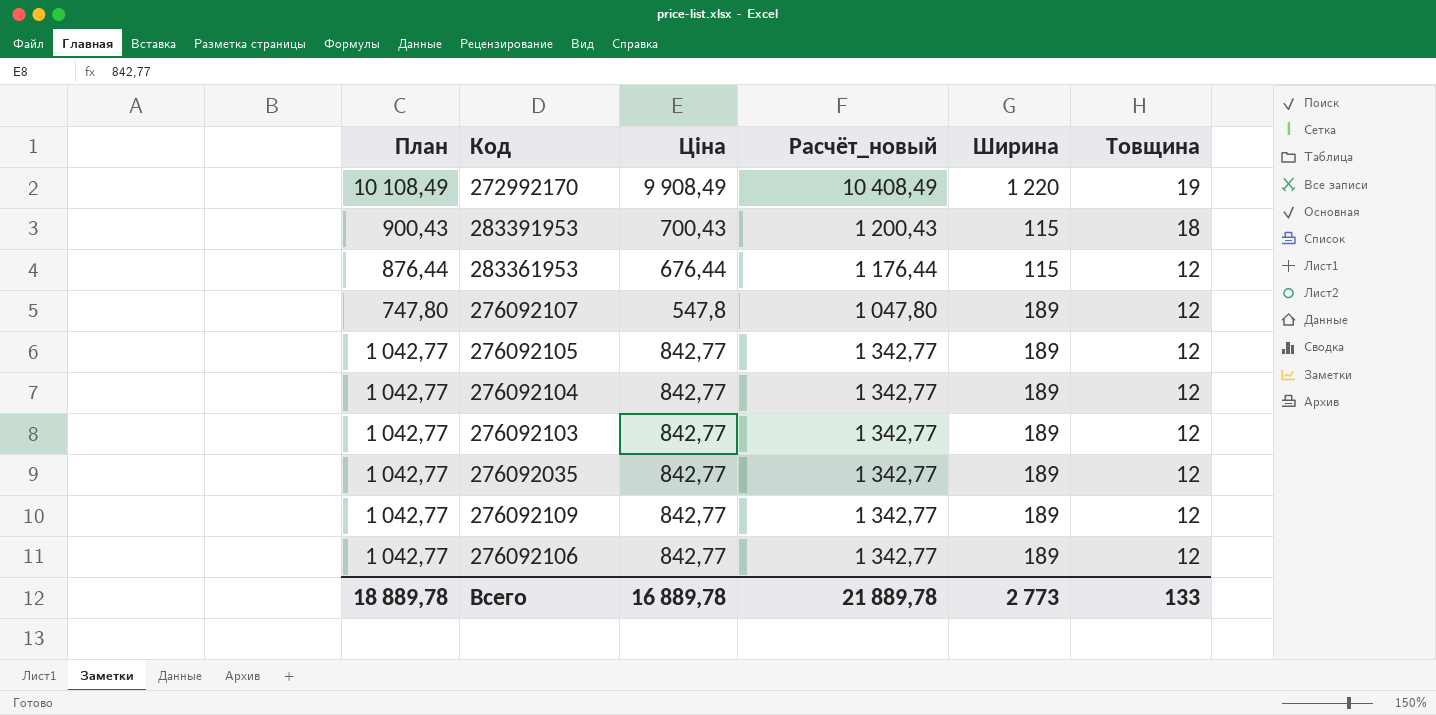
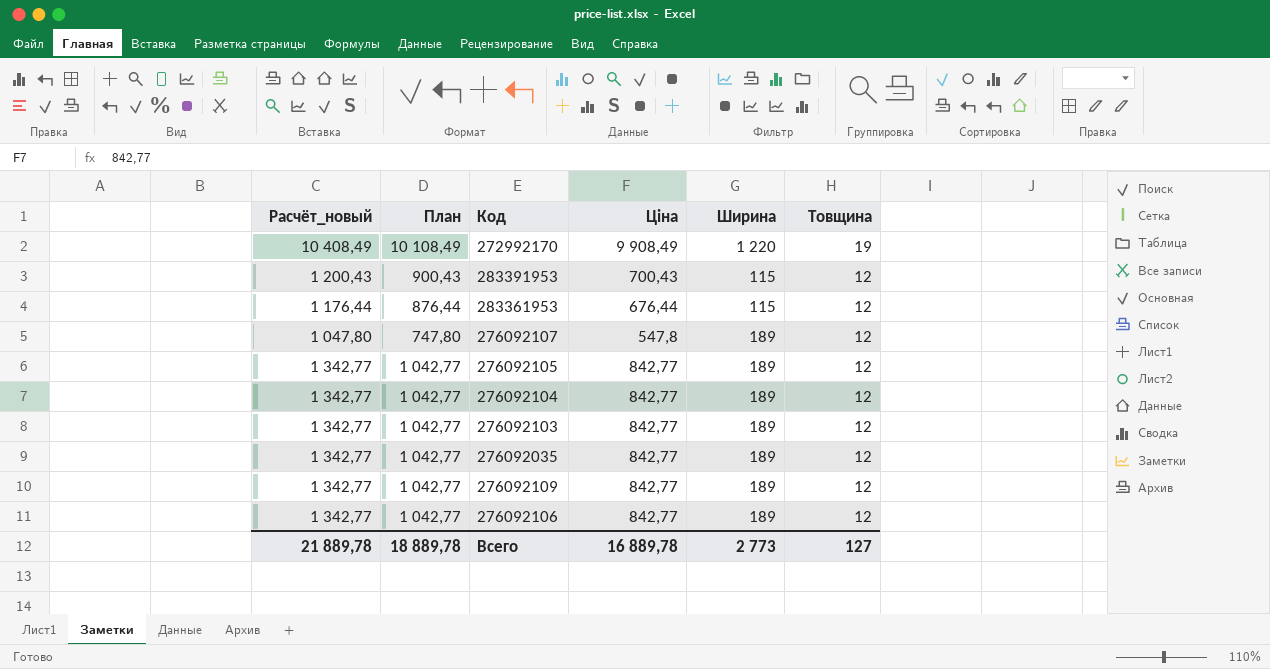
column Расчёт_новый | position: 4 -> 1
283391953 | Товщина: 18 -> 12
Всего | Товщина: 133 -> 127

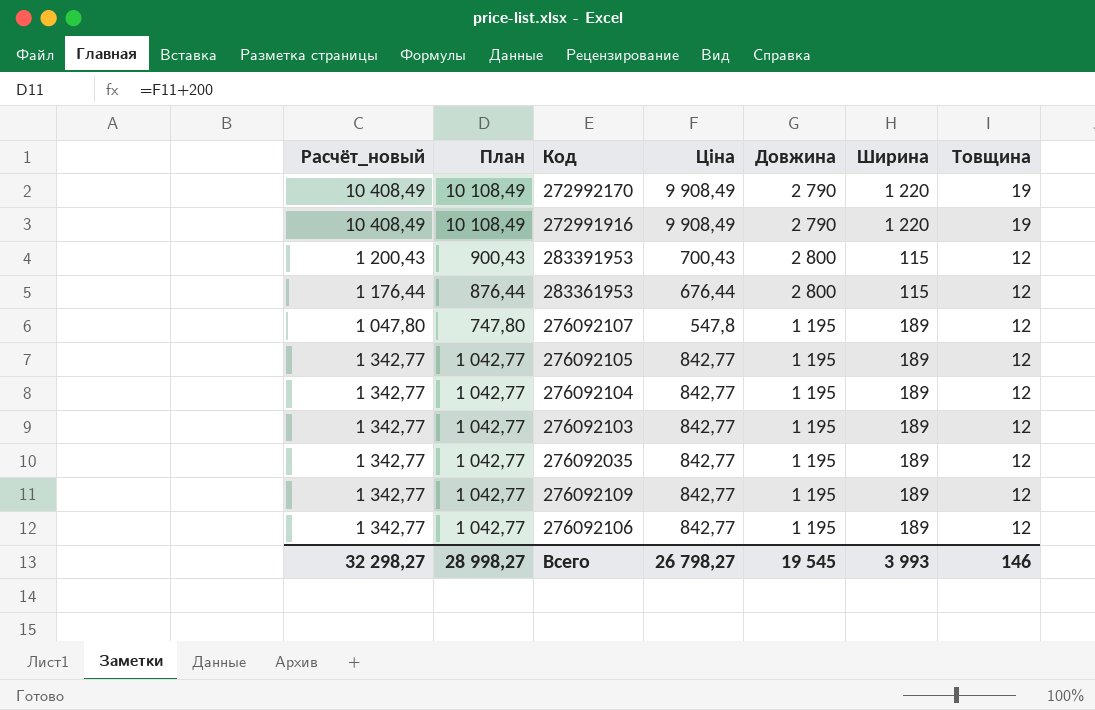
column Довжина | position: none -> 5
row 272991916: none -> 10 408,49 | 10 108,49 | 9 908,49 | 2 790 | 1 220 | 19
Всего | Расчёт_новый: 21 889,78 -> 32 298,27
Всего | План: 18 889,78 -> 28 998,27
Всего | Ціна: 16 889,78 -> 26 798,27
Всего | Ширина: 2 773 -> 3 993
Всего | Товщина: 127 -> 146

